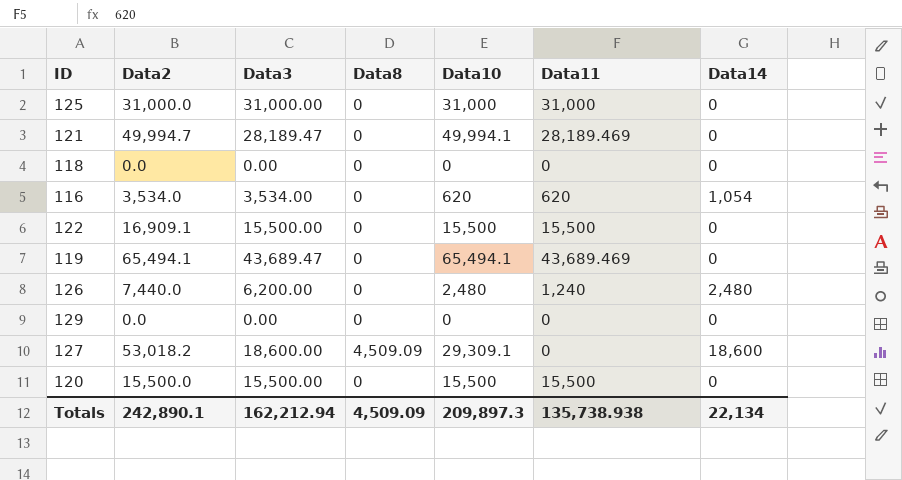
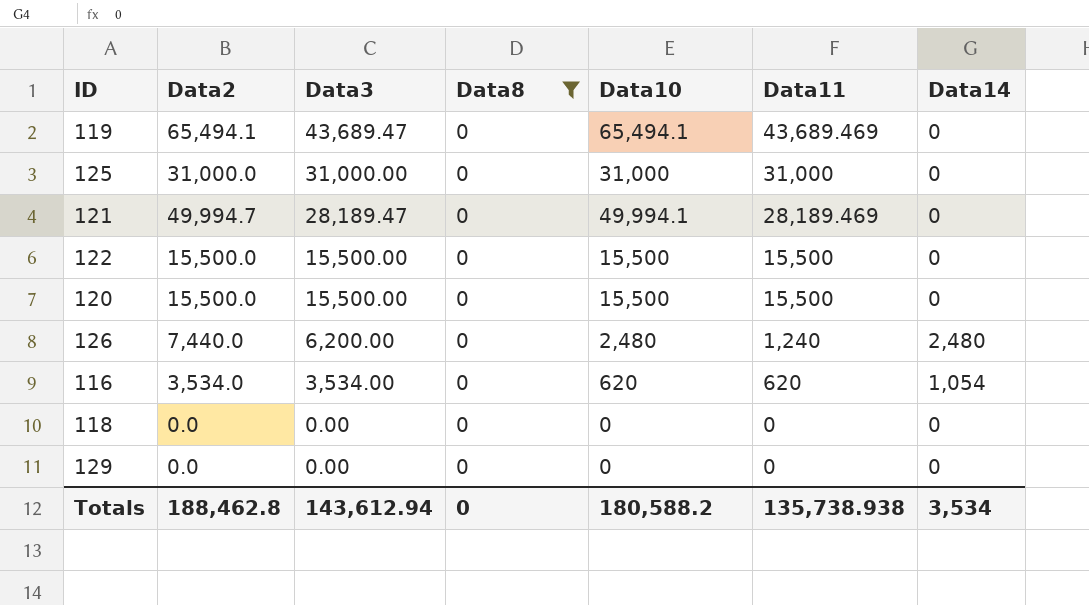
filter: none -> Data8 = 0
row order: none -> Data3 descending
122 | Data2: 16,909.1 -> 15,500.0
Totals | Data2: 242,890.1 -> 188,462.8
Totals | Data3: 162,212.94 -> 143,612.94
Totals | Data8: 4,509.09 -> 0
Totals | Data10: 209,897.3 -> 180,588.2
Totals | Data14: 22,134 -> 3,534

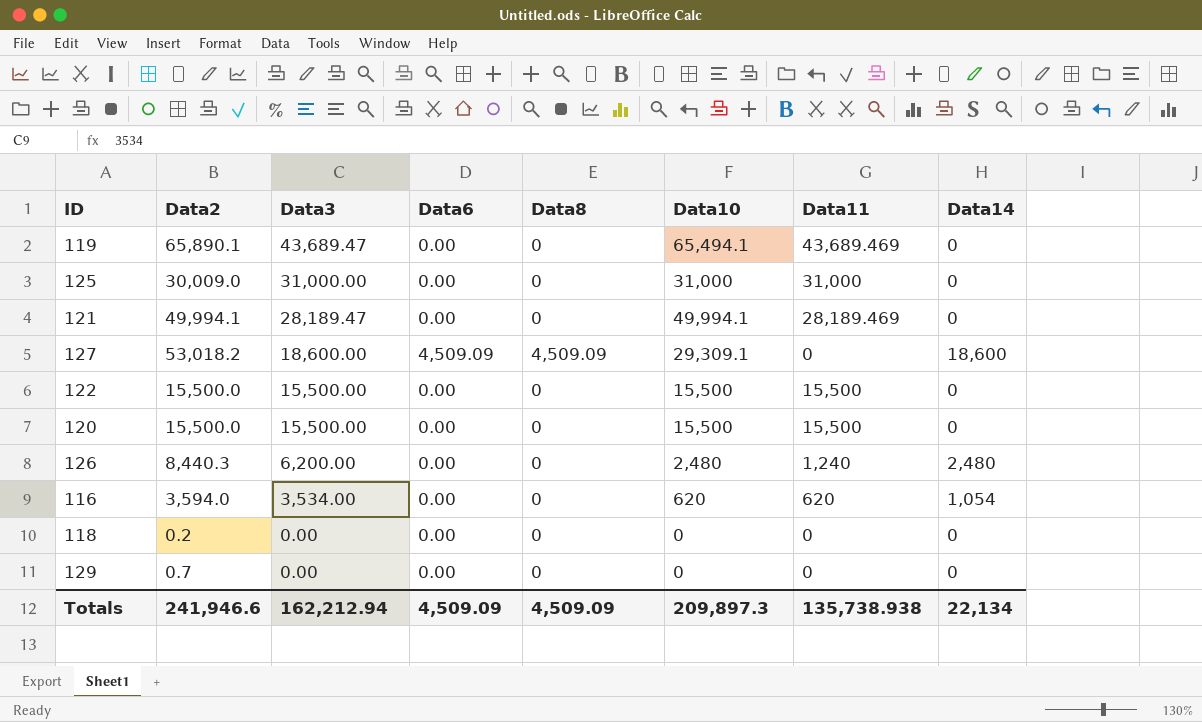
filter: Data8 = 0 -> none
column Data6 | position: none -> 4
119 | Data2: 65,494.1 -> 65,890.1
125 | Data2: 31,000.0 -> 30,009.0
121 | Data2: 49,994.7 -> 49,994.1
126 | Data2: 7,440.0 -> 8,440.3
116 | Data2: 3,534.0 -> 3,594.0
118 | Data2: 0.0 -> 0.2
129 | Data2: 0.0 -> 0.7
Totals | Data2: 188,462.8 -> 241,946.6
Totals | Data3: 143,612.94 -> 162,212.94
Totals | Data8: 0 -> 4,509.09
Totals | Data10: 180,588.2 -> 209,897.3
Totals | Data14: 3,534 -> 22,134

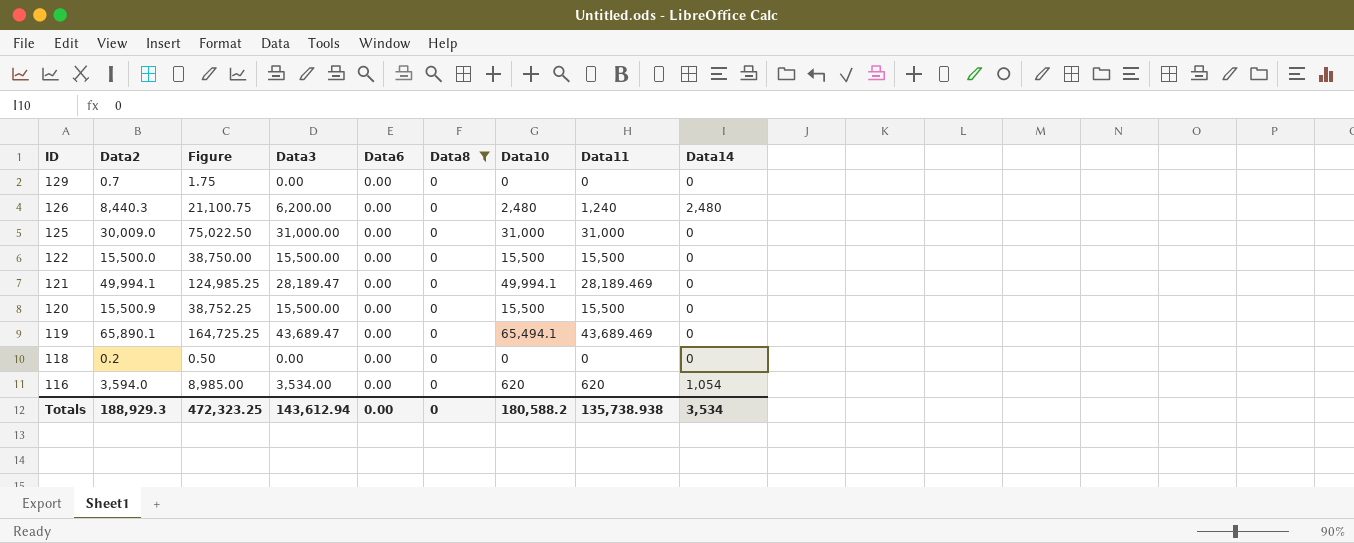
filter: none -> Data8 = 0
row order: Data3 descending -> ID descending
column Figure | formula: none -> [Data2] * 2.5
120 | Data2: 15,500.0 -> 15,500.9
Totals | Data2: 241,946.6 -> 188,929.3
Totals | Data3: 162,212.94 -> 143,612.94
Totals | Data6: 4,509.09 -> 0.00
Totals | Data8: 4,509.09 -> 0
Totals | Data10: 209,897.3 -> 180,588.2
Totals | Data14: 22,134 -> 3,534

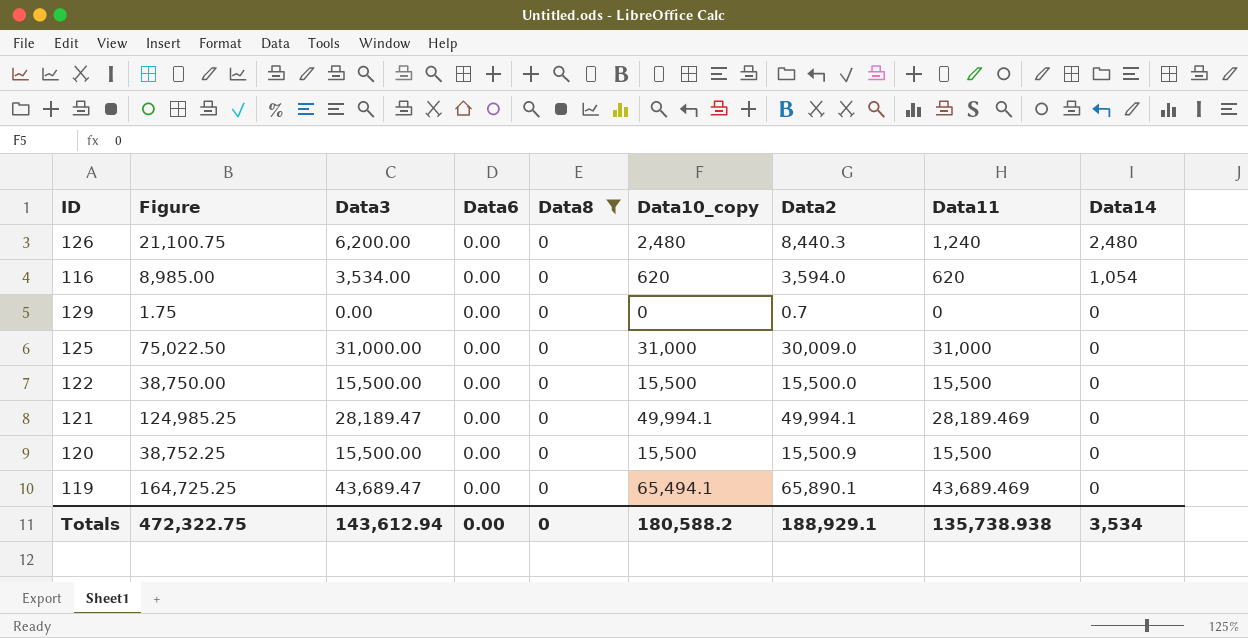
row order: ID descending -> Data14 descending
column name: Data10 -> Data10_copy
column Data2 | position: 2 -> 7
row 118: 0.2 | 0.50 | 0.00 | 0.00 | 0 | 0 | 0 | 0 -> none
Totals | Figure: 472,323.25 -> 472,322.75
Totals | Data2: 188,929.3 -> 188,929.1

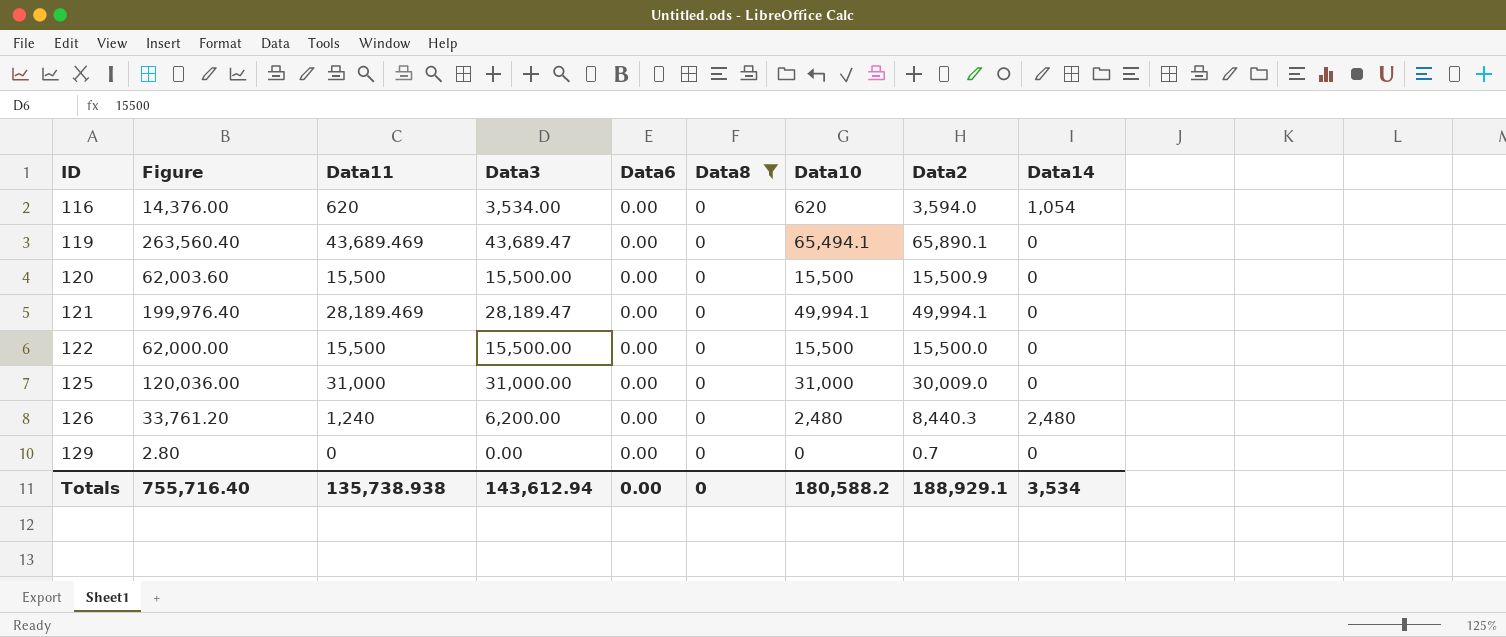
row order: Data14 descending -> ID ascending
column Figure | formula: [Data2] * 2.5 -> [Data2] * 4
column Data11 | position: 8 -> 3
column name: Data10_copy -> Data10
Totals | Figure: 472,322.75 -> 755,716.40

